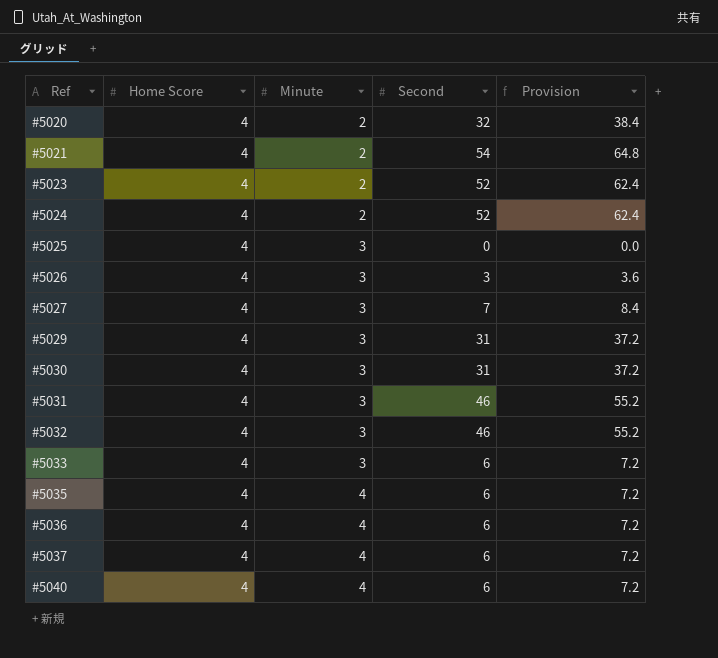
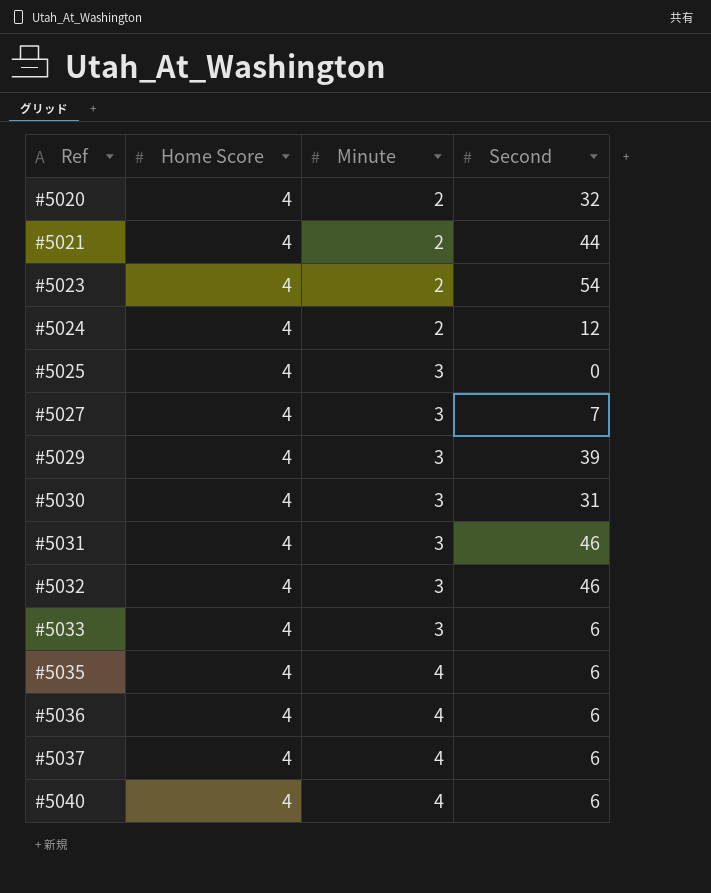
column Provision | formula: [Second] * 1.2 -> none
row #5026: 4 | 3 | 3 | 3.6 -> none
#5021 | Second: 54 -> 44
#5023 | Second: 52 -> 54
#5024 | Second: 52 -> 12
#5029 | Second: 31 -> 39

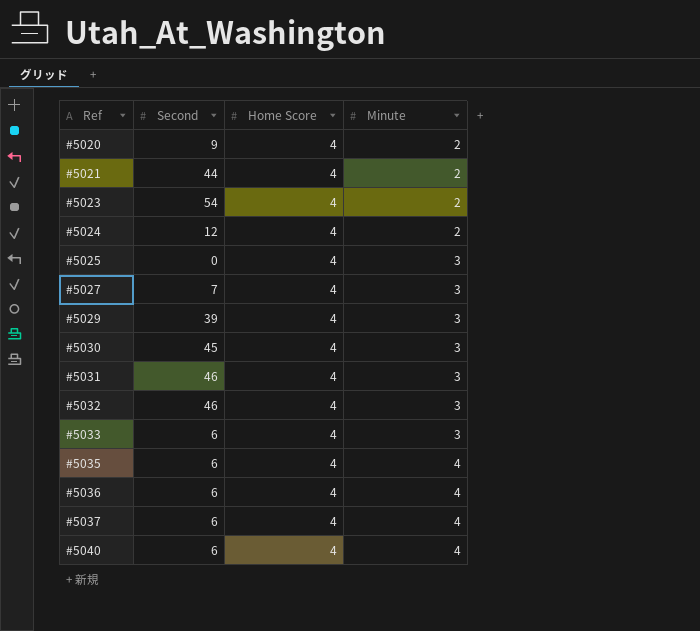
column Second | position: 4 -> 2
#5020 | Second: 32 -> 9
#5030 | Second: 31 -> 45

